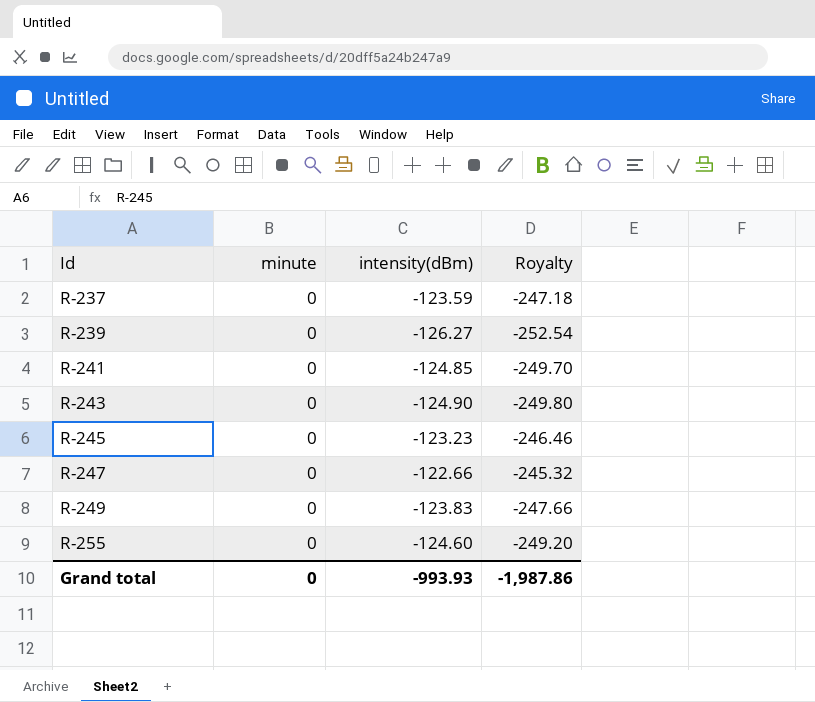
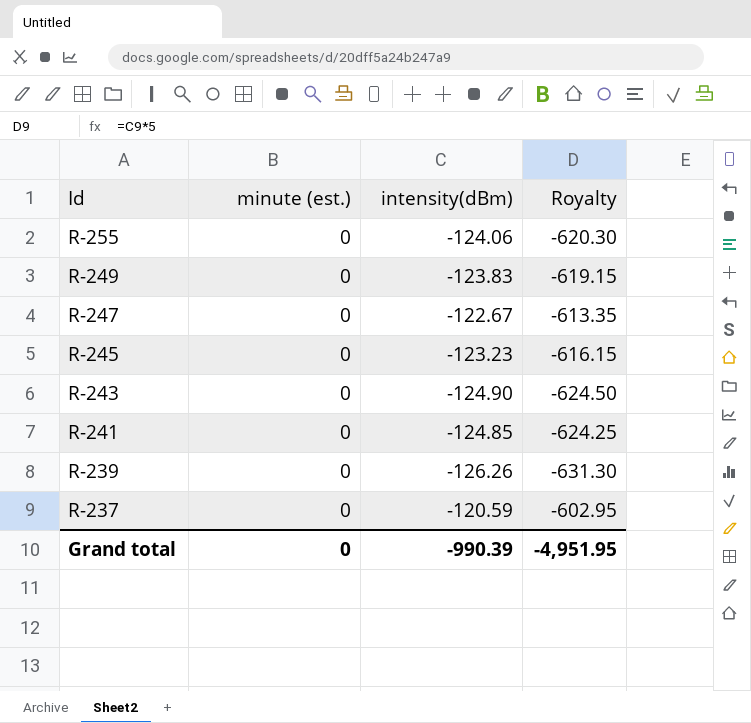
row order: Id ascending -> Id descending
column name: minute -> minute (est.)
column Royalty | formula: [intensity(dBm)] * 2 -> [intensity(dBm)] * 5
R-255 | intensity(dBm): -124.60 -> -124.06
R-247 | intensity(dBm): -122.66 -> -122.67
R-239 | intensity(dBm): -126.27 -> -126.26
R-237 | intensity(dBm): -123.59 -> -120.59
Grand total | intensity(dBm): -993.93 -> -990.39
Grand total | Royalty: -1,987.86 -> -4,951.95

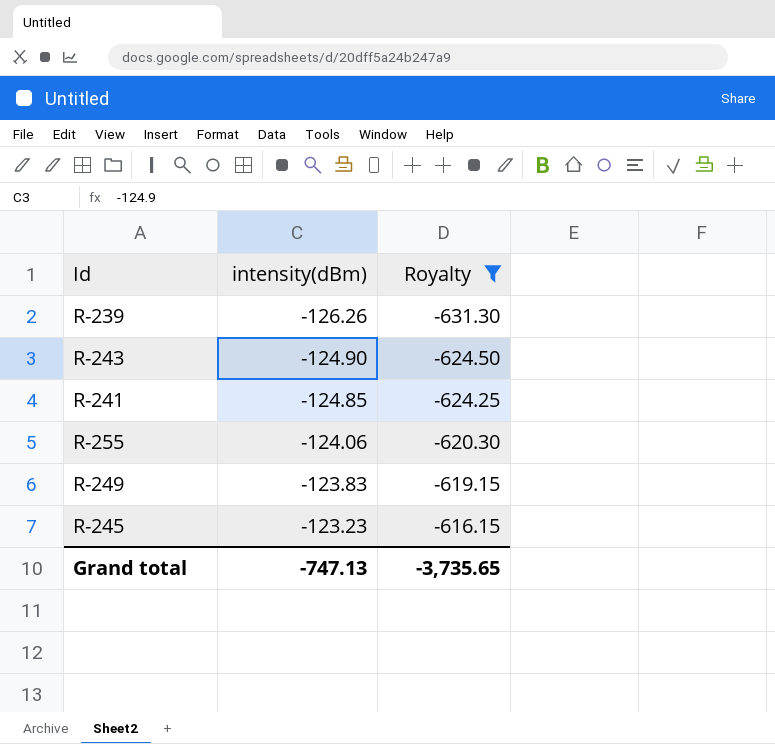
filter: none -> Royalty <= -616.15
row order: Id descending -> intensity(dBm) ascending
column minute (est.) | position: 2 -> none
Grand total | intensity(dBm): -990.39 -> -747.13
Grand total | Royalty: -4,951.95 -> -3,735.65

